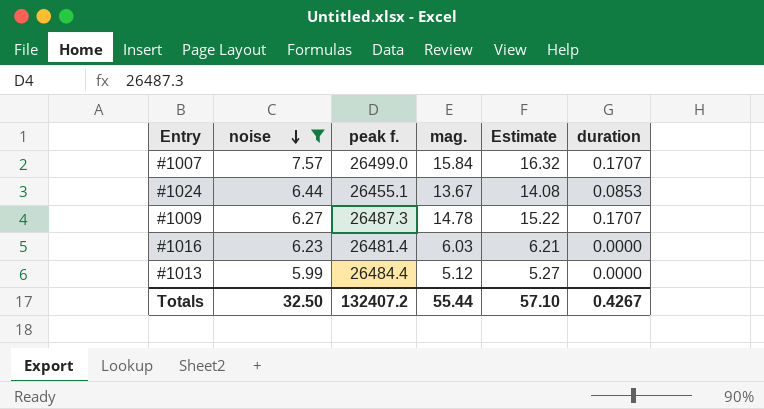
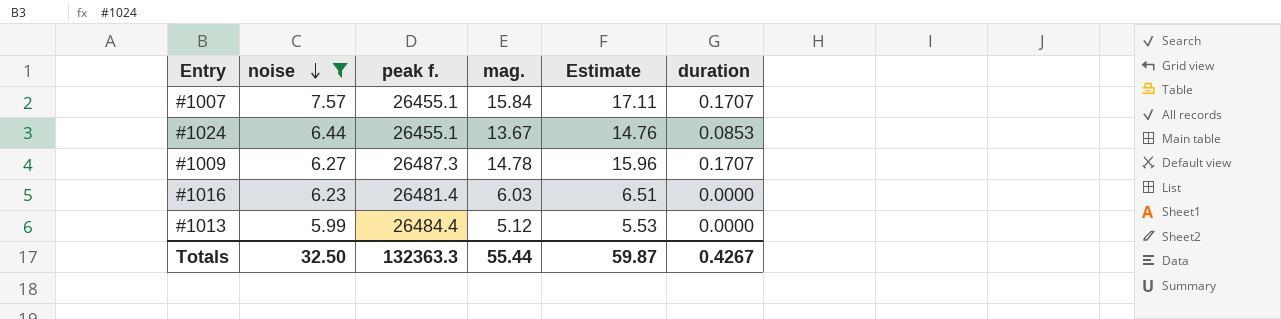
column Estimate | formula: [mag.] * 1.03 -> [mag.] * 1.08
#1007 | peak f.: 26499.0 -> 26455.1
Totals | peak f.: 132407.2 -> 132363.3
Totals | Estimate: 57.10 -> 59.87

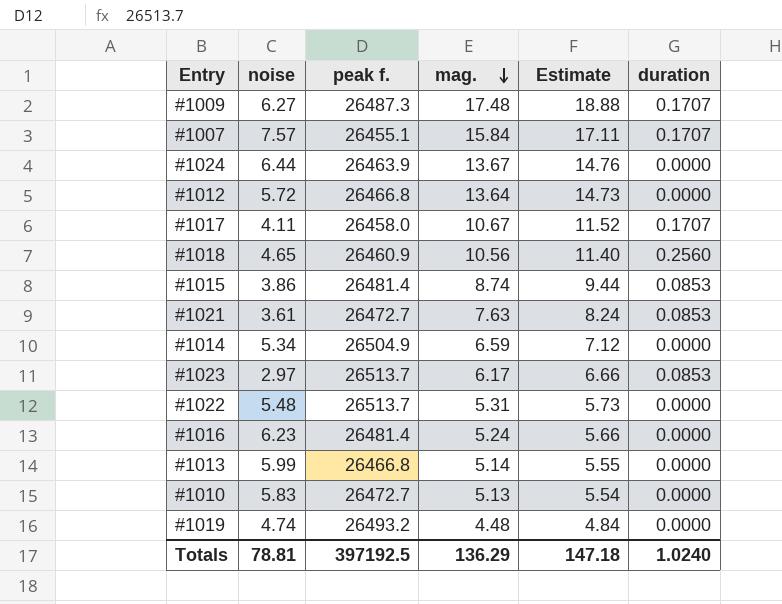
filter: noise >= 5.99 -> none
row order: noise descending -> mag. descending
#1009 | mag.: 14.78 -> 17.48
#1009 | Estimate: 15.96 -> 18.88
#1024 | peak f.: 26455.1 -> 26463.9
#1024 | duration: 0.0853 -> 0.0000
#1016 | mag.: 6.03 -> 5.24
#1016 | Estimate: 6.51 -> 5.66
#1013 | peak f.: 26484.4 -> 26466.8
#1013 | mag.: 5.12 -> 5.14
#1013 | Estimate: 5.53 -> 5.55
Totals | noise: 32.50 -> 78.81
Totals | peak f.: 132363.3 -> 397192.5
Totals | mag.: 55.44 -> 136.29
Totals | Estimate: 59.87 -> 147.18
Totals | duration: 0.4267 -> 1.0240

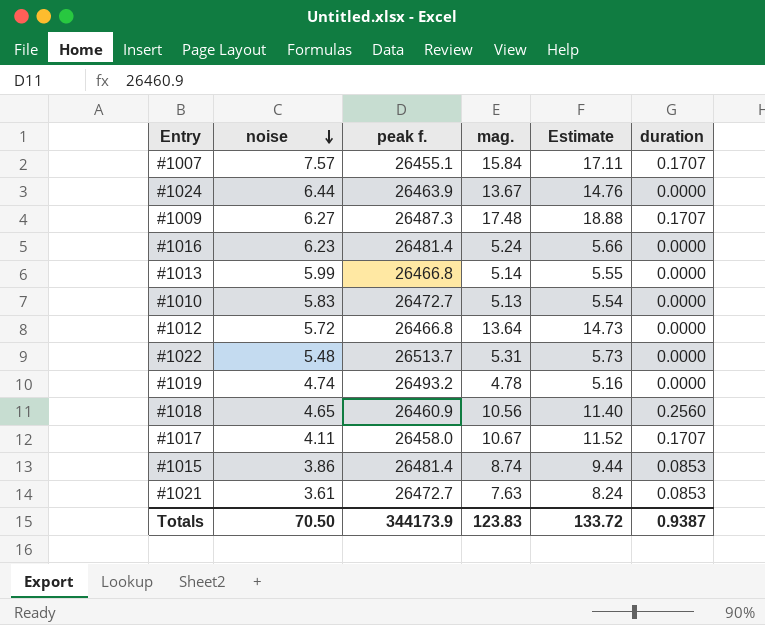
row order: mag. descending -> noise descending
row #1014: 5.34 | 26504.9 | 6.59 | 7.12 | 0.0000 -> none
row #1023: 2.97 | 26513.7 | 6.17 | 6.66 | 0.0853 -> none
#1019 | mag.: 4.48 -> 4.78
#1019 | Estimate: 4.84 -> 5.16
Totals | noise: 78.81 -> 70.50
Totals | peak f.: 397192.5 -> 344173.9
Totals | mag.: 136.29 -> 123.83
Totals | Estimate: 147.18 -> 133.72
Totals | duration: 1.0240 -> 0.9387

